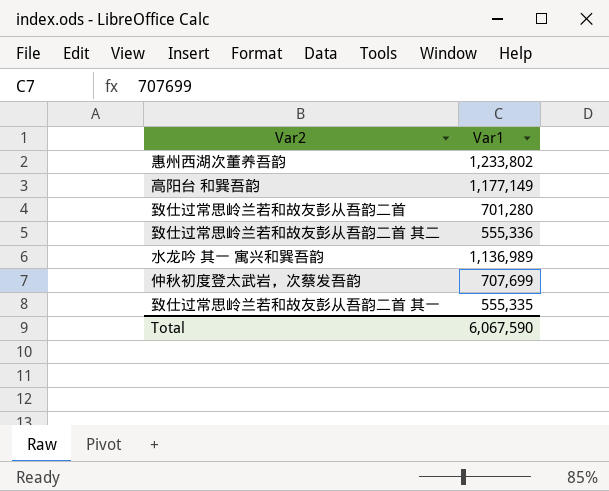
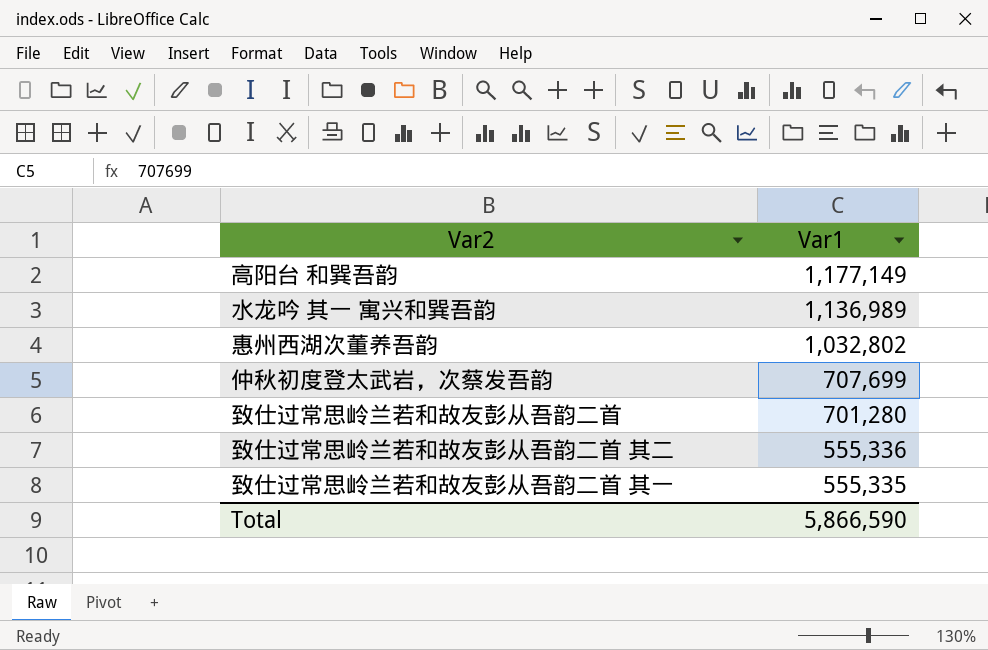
row order: none -> Var1 descending
惠州西湖次董养吾韵 | Var1: 1,233,802 -> 1,032,802
Total | Var1: 6,067,590 -> 5,866,590

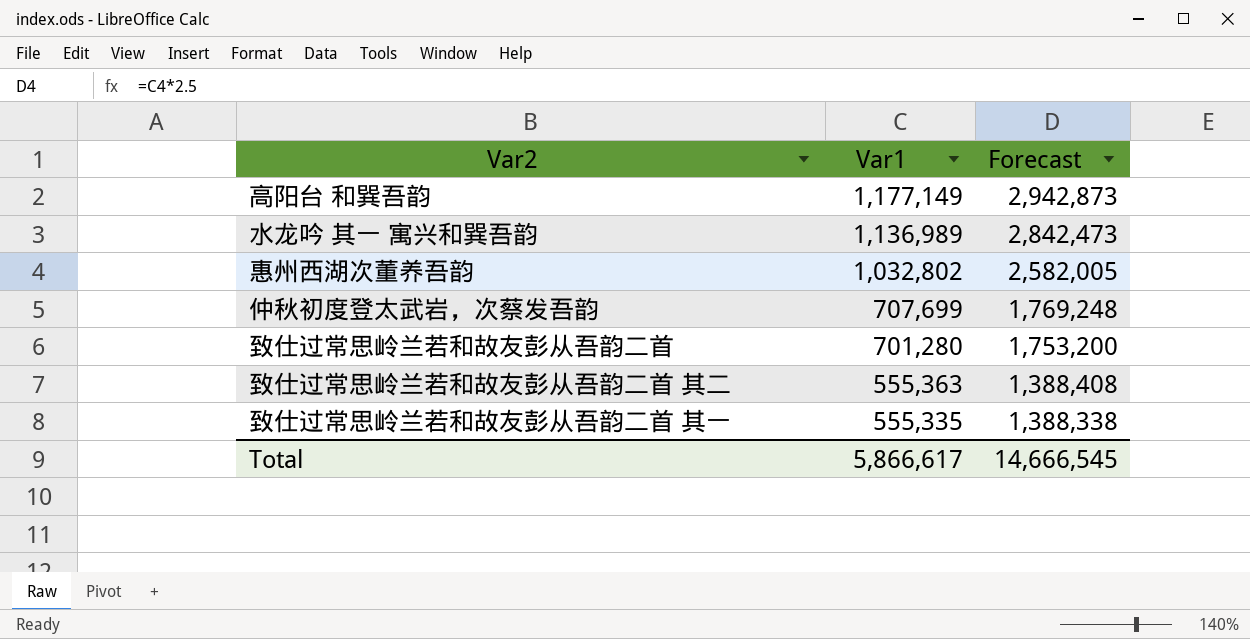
column Forecast | formula: none -> [Var1] * 2.5
致仕过常思岭兰若和故友彭从吾韵二首 其二 | Var1: 555,336 -> 555,363
Total | Var1: 5,866,590 -> 5,866,617

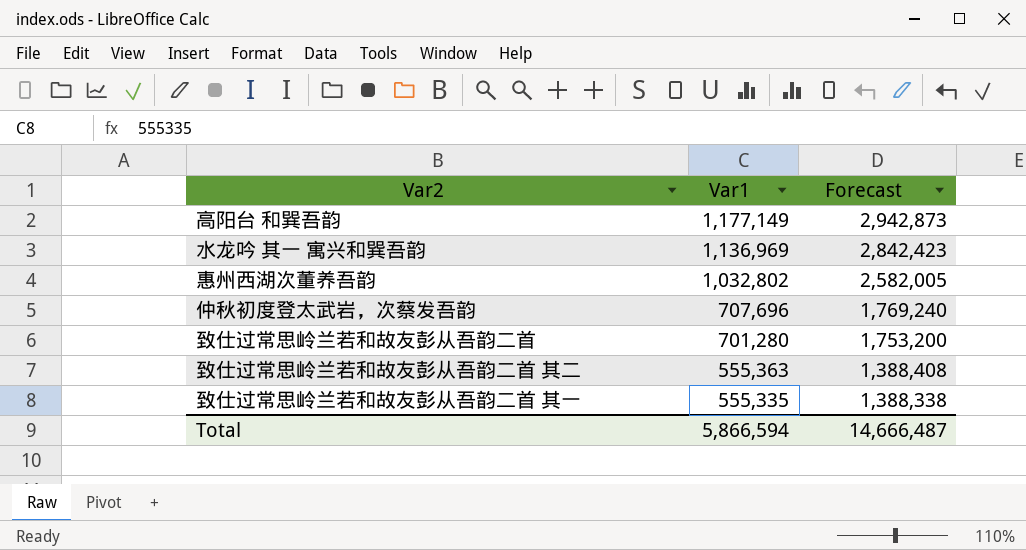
水龙吟 其一 寓兴和巽吾韵 | Var1: 1,136,989 -> 1,136,969
水龙吟 其一 寓兴和巽吾韵 | Forecast: 2,842,473 -> 2,842,423
仲秋初度登太武岩，次蔡发吾韵 | Var1: 707,699 -> 707,696
仲秋初度登太武岩，次蔡发吾韵 | Forecast: 1,769,248 -> 1,769,240
Total | Var1: 5,866,617 -> 5,866,594
Total | Forecast: 14,666,545 -> 14,666,487

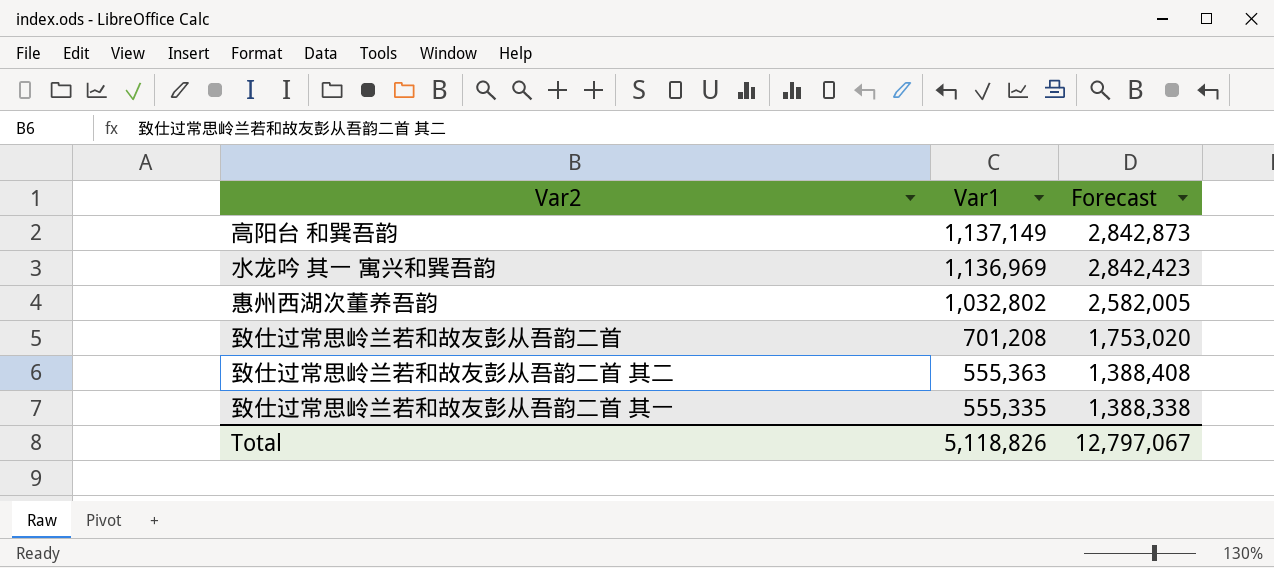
row 仲秋初度登太武岩，次蔡发吾韵: 707,696 | 1,769,240 -> none
高阳台 和巽吾韵 | Var1: 1,177,149 -> 1,137,149
高阳台 和巽吾韵 | Forecast: 2,942,873 -> 2,842,873
致仕过常思岭兰若和故友彭从吾韵二首 | Var1: 701,280 -> 701,208
致仕过常思岭兰若和故友彭从吾韵二首 | Forecast: 1,753,200 -> 1,753,020
Total | Var1: 5,866,594 -> 5,118,826
Total | Forecast: 14,666,487 -> 12,797,067

